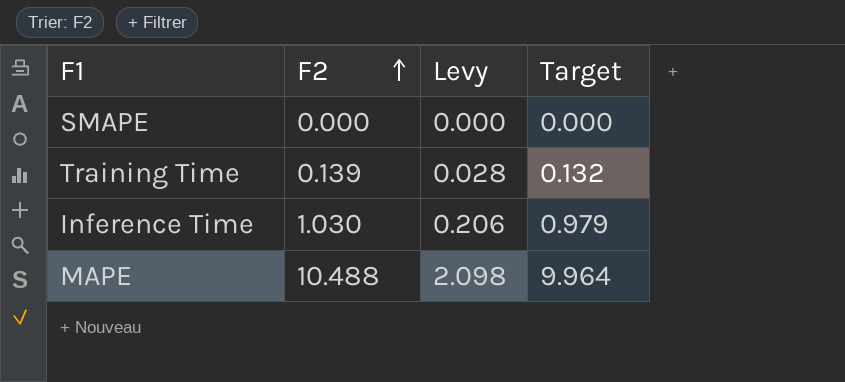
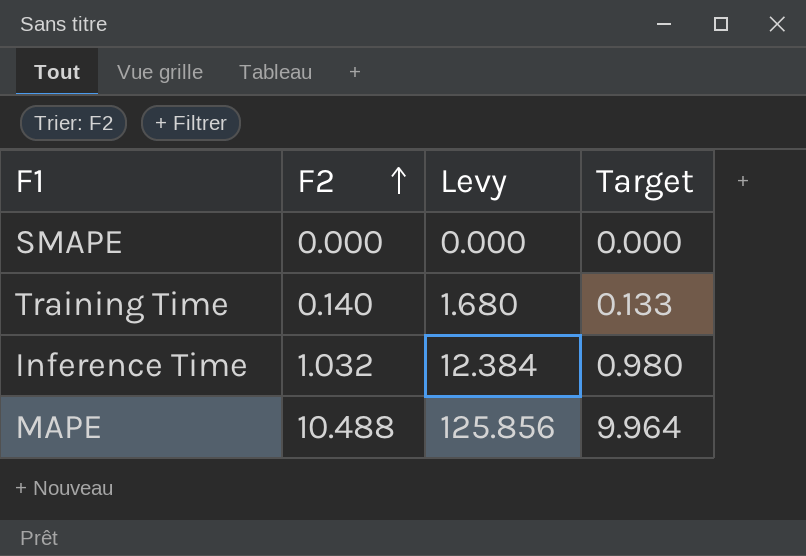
column Levy | formula: [F2] * 0.2 -> [F2] * 12
Training Time | F2: 0.139 -> 0.140
Training Time | Target: 0.132 -> 0.133
Inference Time | F2: 1.030 -> 1.032
Inference Time | Target: 0.979 -> 0.980

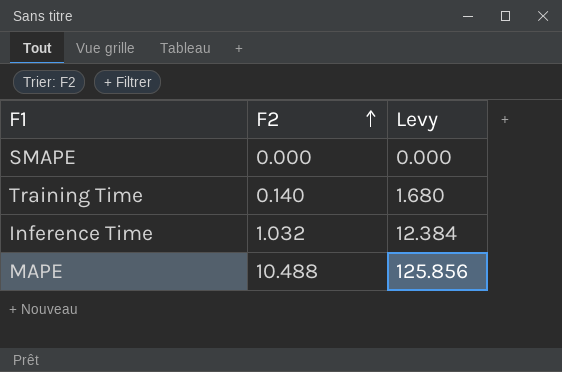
column Target | formula: [F2] * 0.95 -> none

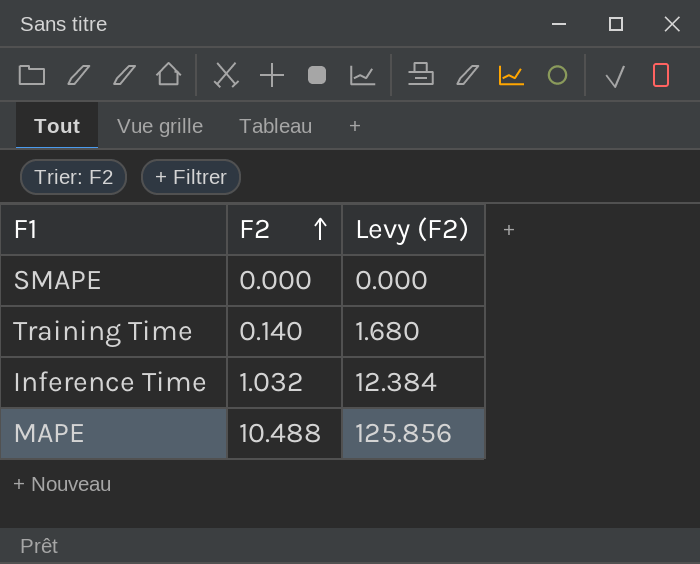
column name: Levy -> Levy (F2)

